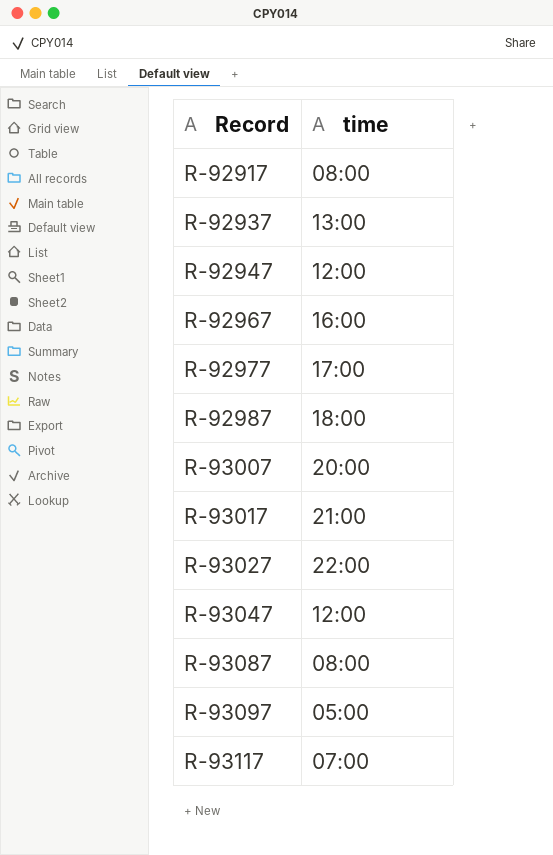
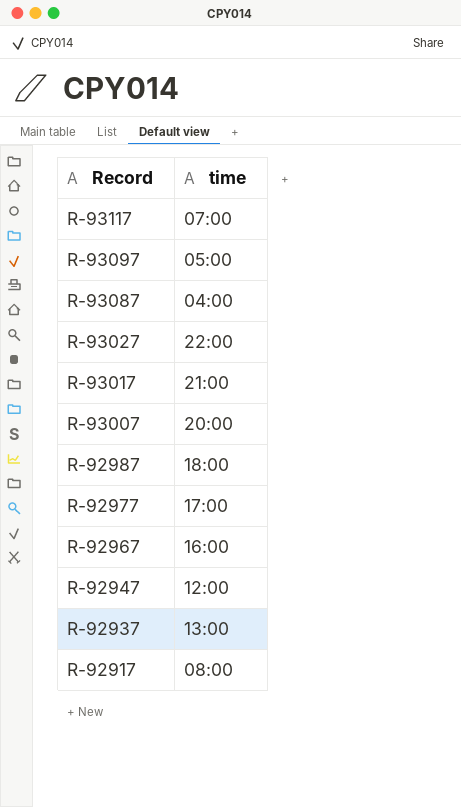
row order: Record ascending -> Record descending
row R-93047: 12:00 -> none
R-93087 | time: 08:00 -> 04:00

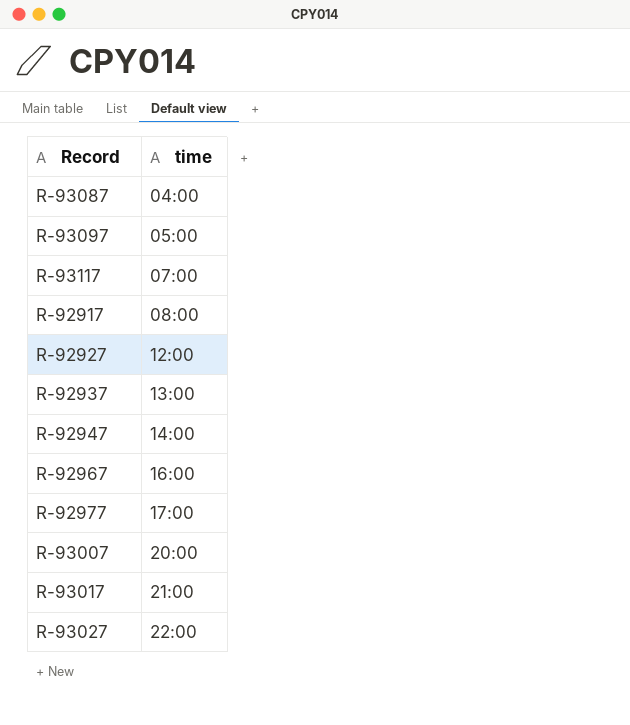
row order: Record descending -> time ascending
row R-92987: 18:00 -> none
row R-92927: none -> 12:00
R-92947 | time: 12:00 -> 14:00

